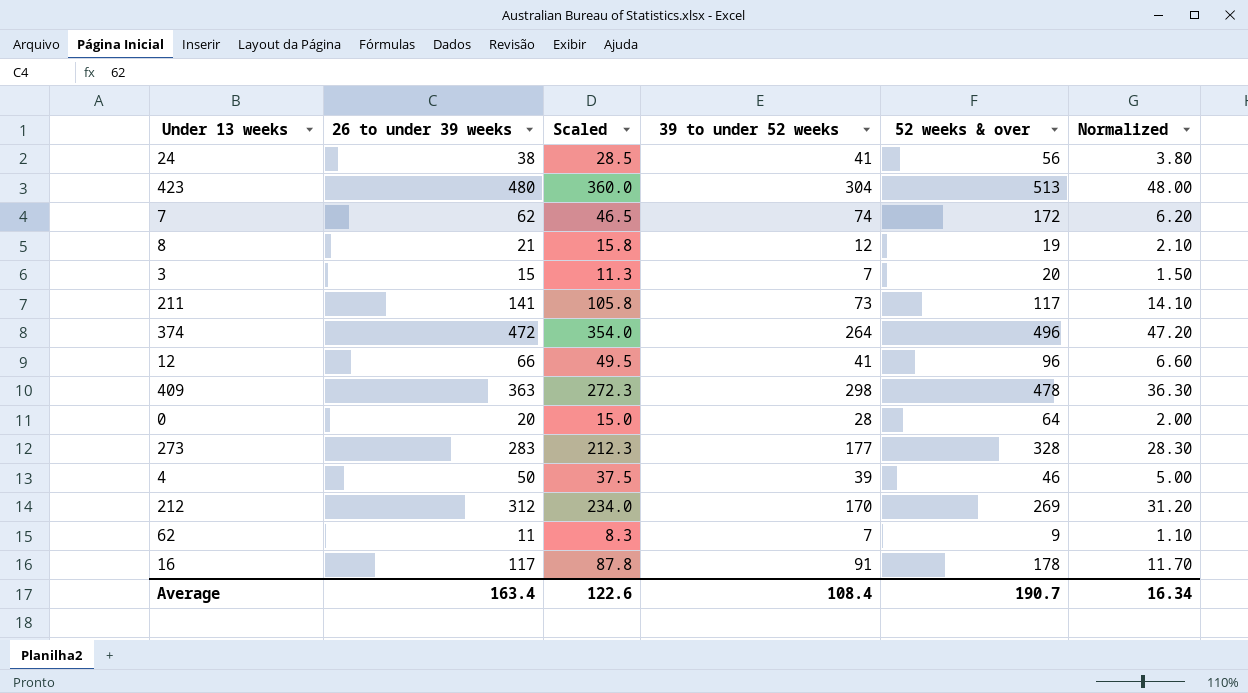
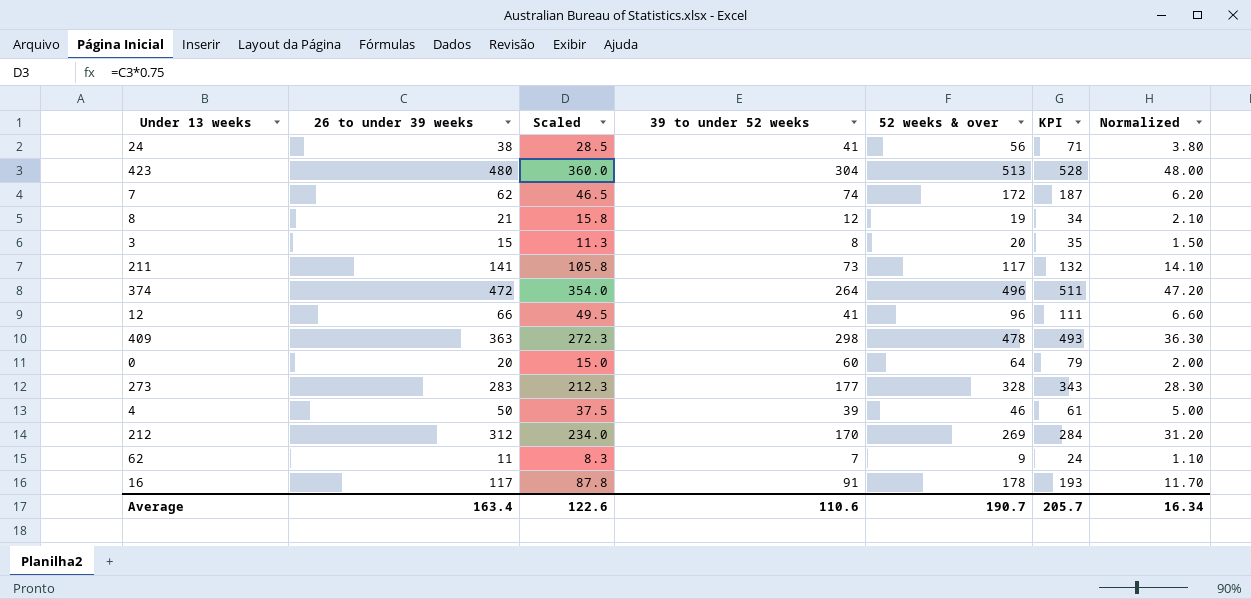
column KPI | formula: none -> [52 weeks & over] + 15
3 | 39 to under 52 weeks: 7 -> 8
0 | 39 to under 52 weeks: 28 -> 60
Average | 39 to under 52 weeks: 108.4 -> 110.6

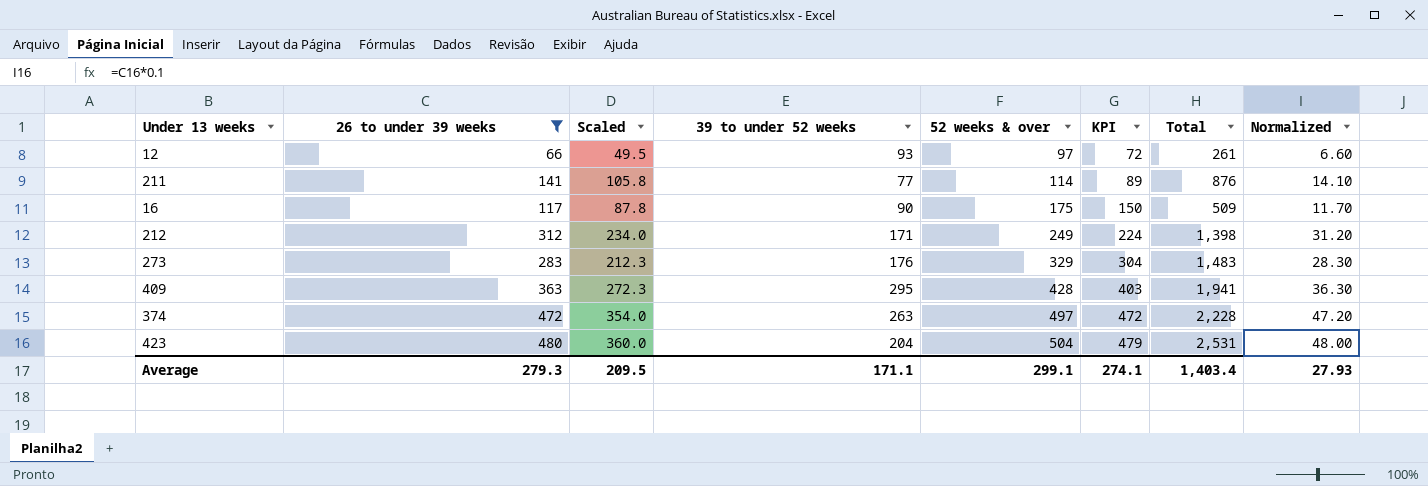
filter: none -> 26 to under 39 weeks >= 66
row order: none -> 52 weeks & over ascending
column KPI | formula: [52 weeks & over] + 15 -> [52 weeks & over] - 25
column Total | position: none -> 7
12 | 39 to under 52 weeks: 41 -> 93
12 | 52 weeks & over: 96 -> 97
211 | 39 to under 52 weeks: 73 -> 77
211 | 52 weeks & over: 117 -> 114
16 | 39 to under 52 weeks: 91 -> 90
16 | 52 weeks & over: 178 -> 175
212 | 39 to under 52 weeks: 170 -> 171
212 | 52 weeks & over: 269 -> 249
273 | 39 to under 52 weeks: 177 -> 176
273 | 52 weeks & over: 328 -> 329
409 | 39 to under 52 weeks: 298 -> 295
409 | 52 weeks & over: 478 -> 428
374 | 39 to under 52 weeks: 264 -> 263
374 | 52 weeks & over: 496 -> 497
423 | 39 to under 52 weeks: 304 -> 204
423 | 52 weeks & over: 513 -> 504
Average | 26 to under 39 weeks: 163.4 -> 279.3
Average | Scaled: 122.6 -> 209.5
Average | 39 to under 52 weeks: 110.6 -> 171.1
Average | 52 weeks & over: 190.7 -> 299.1
Average | KPI: 205.7 -> 274.1
Average | Normalized: 16.34 -> 27.93

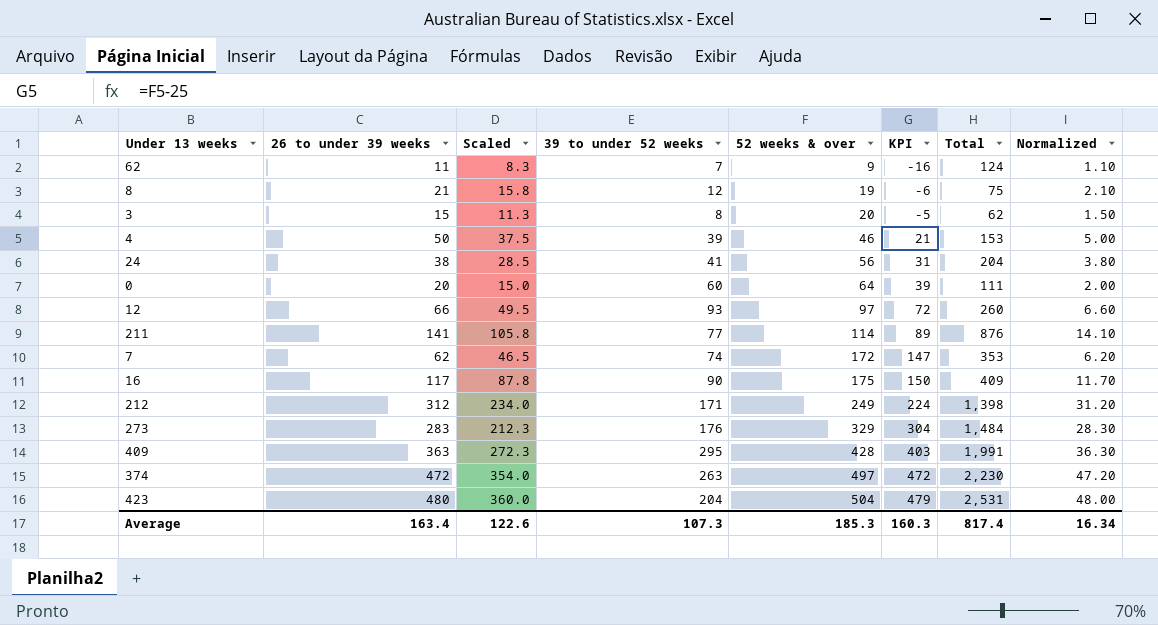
filter: 26 to under 39 weeks >= 66 -> none
12 | Total: 261 -> 260
16 | Total: 509 -> 409
273 | Total: 1,483 -> 1,484
409 | Total: 1,941 -> 1,991
374 | Total: 2,228 -> 2,230
Average | 26 to under 39 weeks: 279.3 -> 163.4
Average | Scaled: 209.5 -> 122.6
Average | 39 to under 52 weeks: 171.1 -> 107.3
Average | 52 weeks & over: 299.1 -> 185.3
Average | KPI: 274.1 -> 160.3
Average | Total: 1,403.4 -> 817.4
Average | Normalized: 27.93 -> 16.34

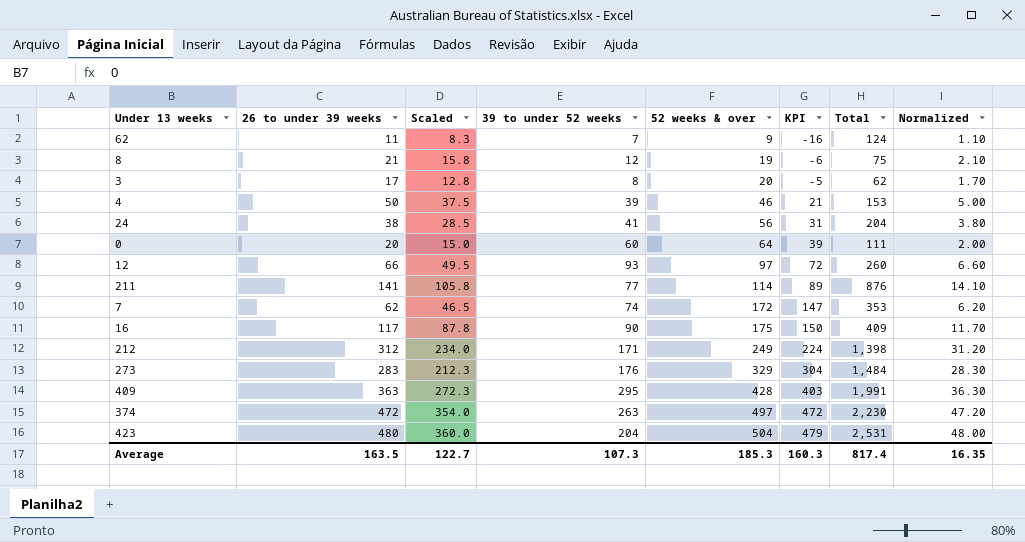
3 | 26 to under 39 weeks: 15 -> 17
3 | Scaled: 11.3 -> 12.8
3 | Normalized: 1.50 -> 1.70
Average | 26 to under 39 weeks: 163.4 -> 163.5
Average | Scaled: 122.6 -> 122.7
Average | Normalized: 16.34 -> 16.35

